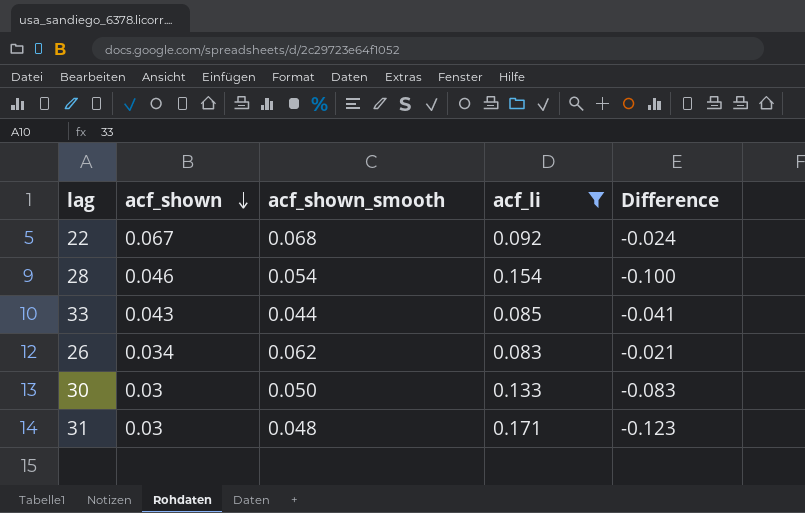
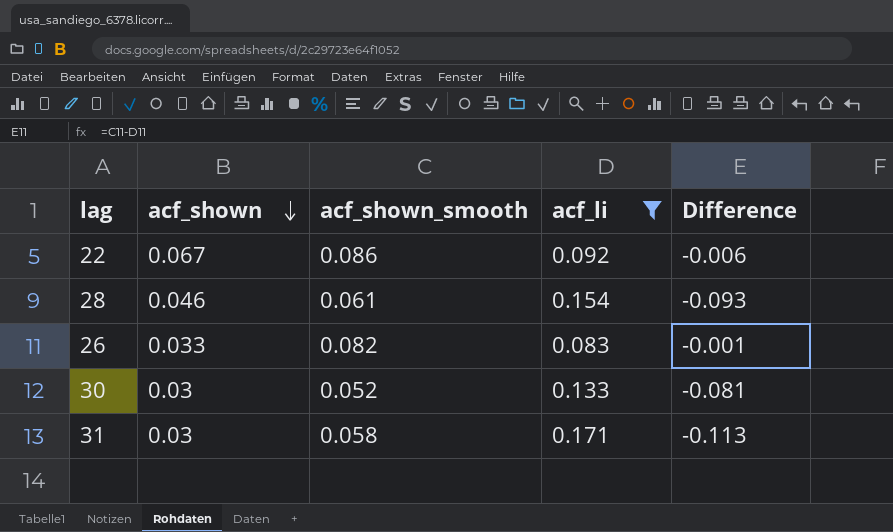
row 33: 0.043 | 0.044 | 0.085 | -0.041 -> none
22 | acf_shown_smooth: 0.068 -> 0.086
22 | Difference: -0.024 -> -0.006
28 | acf_shown_smooth: 0.054 -> 0.061
28 | Difference: -0.100 -> -0.093
26 | acf_shown: 0.034 -> 0.033
26 | acf_shown_smooth: 0.062 -> 0.082
26 | Difference: -0.021 -> -0.001
30 | acf_shown_smooth: 0.050 -> 0.052
30 | Difference: -0.083 -> -0.081
31 | acf_shown_smooth: 0.048 -> 0.058
31 | Difference: -0.123 -> -0.113

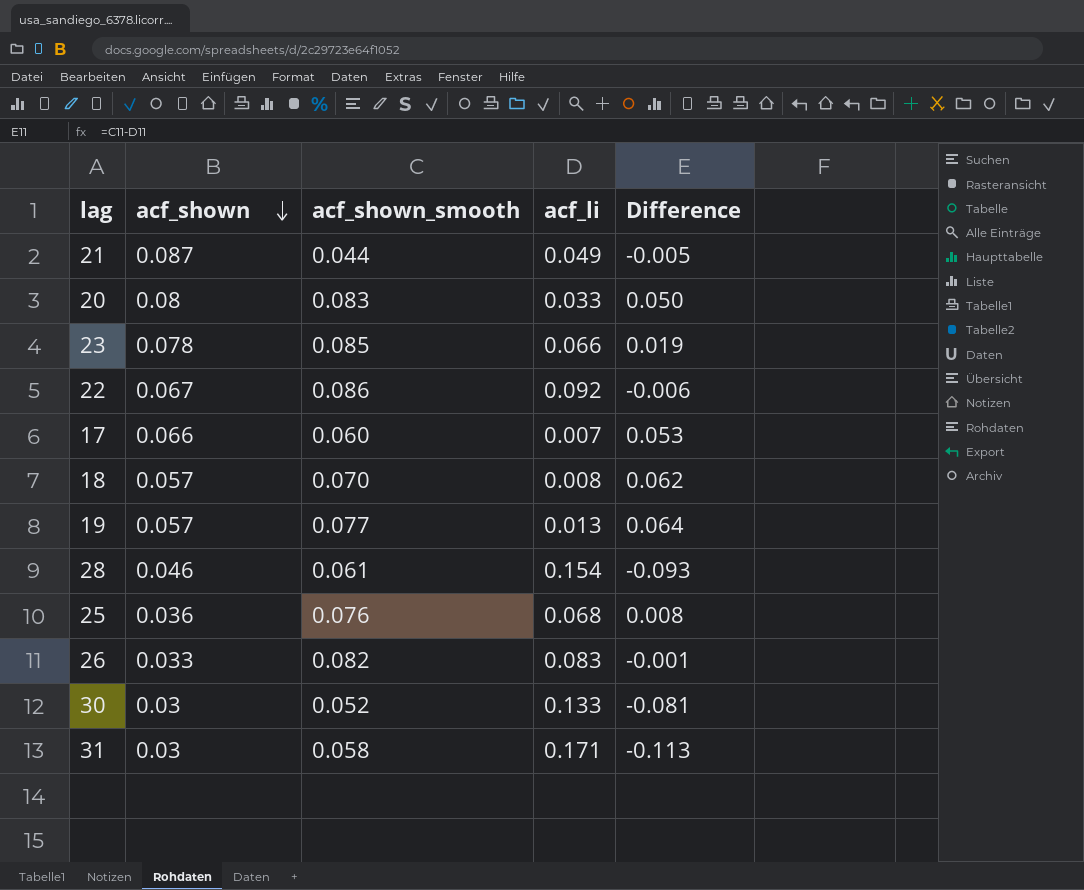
filter: acf_li >= 0.083 -> none

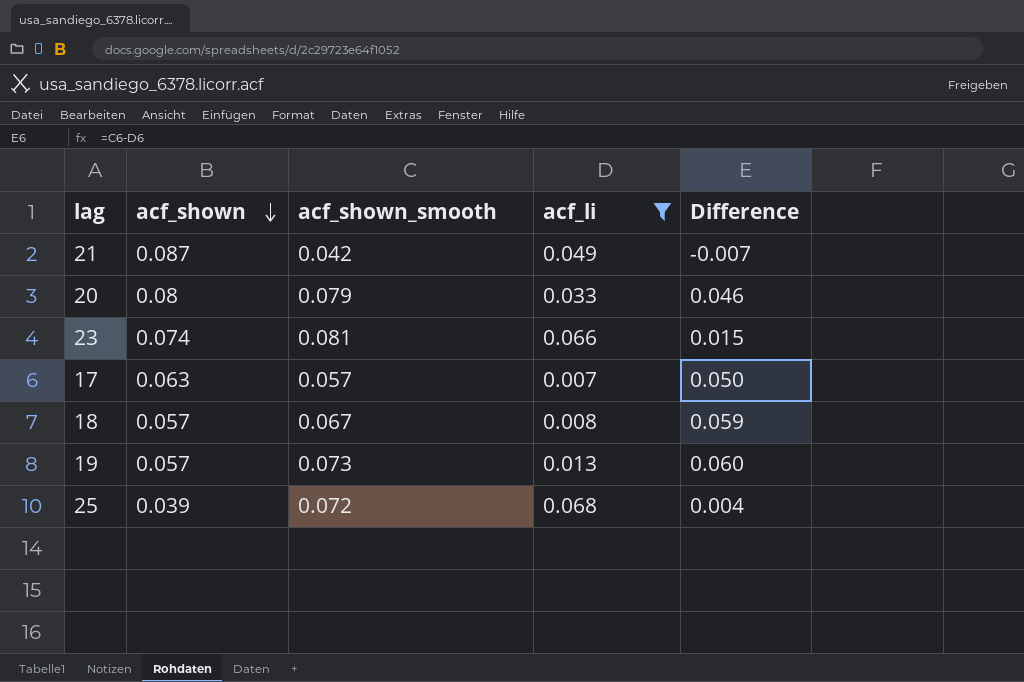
filter: none -> acf_li <= 0.068
21 | acf_shown_smooth: 0.044 -> 0.042
21 | Difference: -0.005 -> -0.007
20 | acf_shown_smooth: 0.083 -> 0.079
20 | Difference: 0.050 -> 0.046
23 | acf_shown: 0.078 -> 0.074
23 | acf_shown_smooth: 0.085 -> 0.081
23 | Difference: 0.019 -> 0.015
17 | acf_shown: 0.066 -> 0.063
17 | acf_shown_smooth: 0.060 -> 0.057
17 | Difference: 0.053 -> 0.050
18 | acf_shown_smooth: 0.070 -> 0.067
18 | Difference: 0.062 -> 0.059
19 | acf_shown_smooth: 0.077 -> 0.073
19 | Difference: 0.064 -> 0.060
25 | acf_shown: 0.036 -> 0.039
25 | acf_shown_smooth: 0.076 -> 0.072
25 | Difference: 0.008 -> 0.004

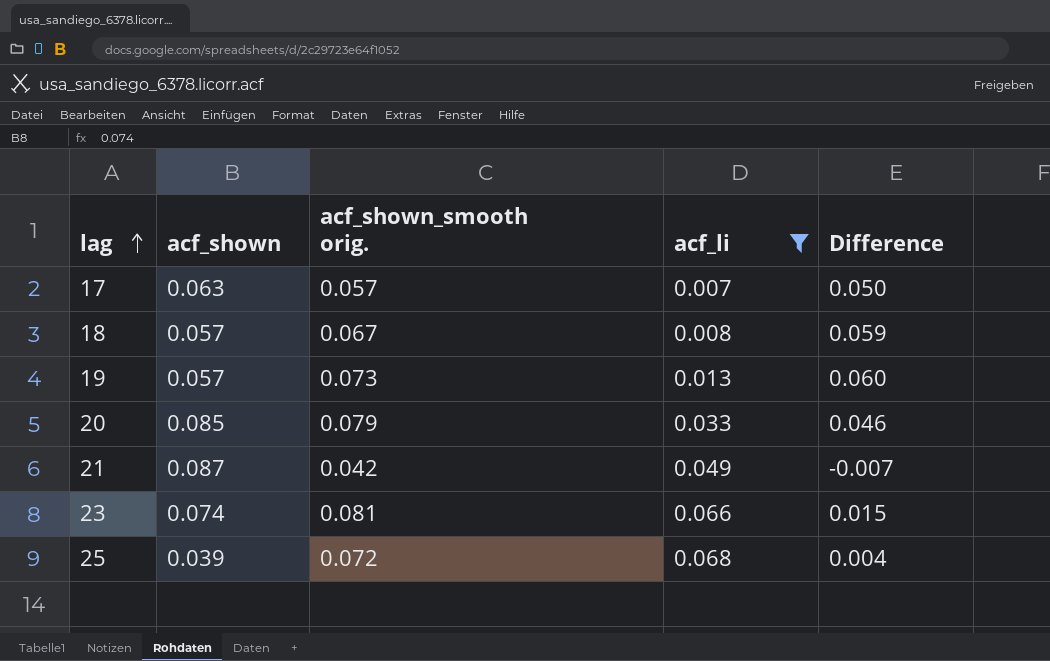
row order: acf_shown descending -> lag ascending
column name: acf_shown_smooth -> acf_shown_smooth orig.
20 | acf_shown: 0.08 -> 0.085

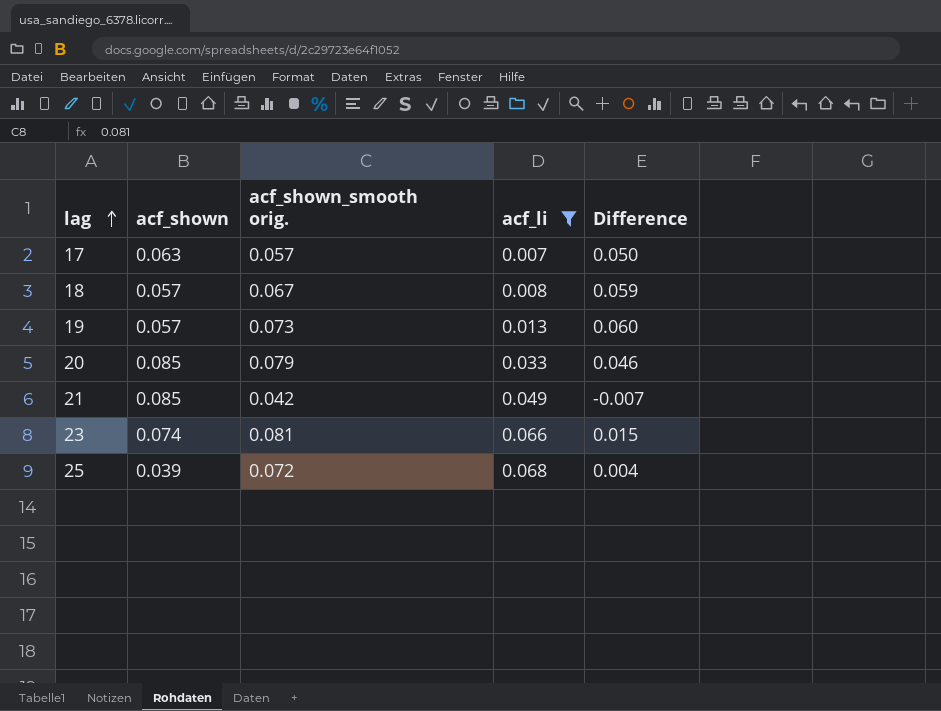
21 | acf_shown: 0.087 -> 0.085

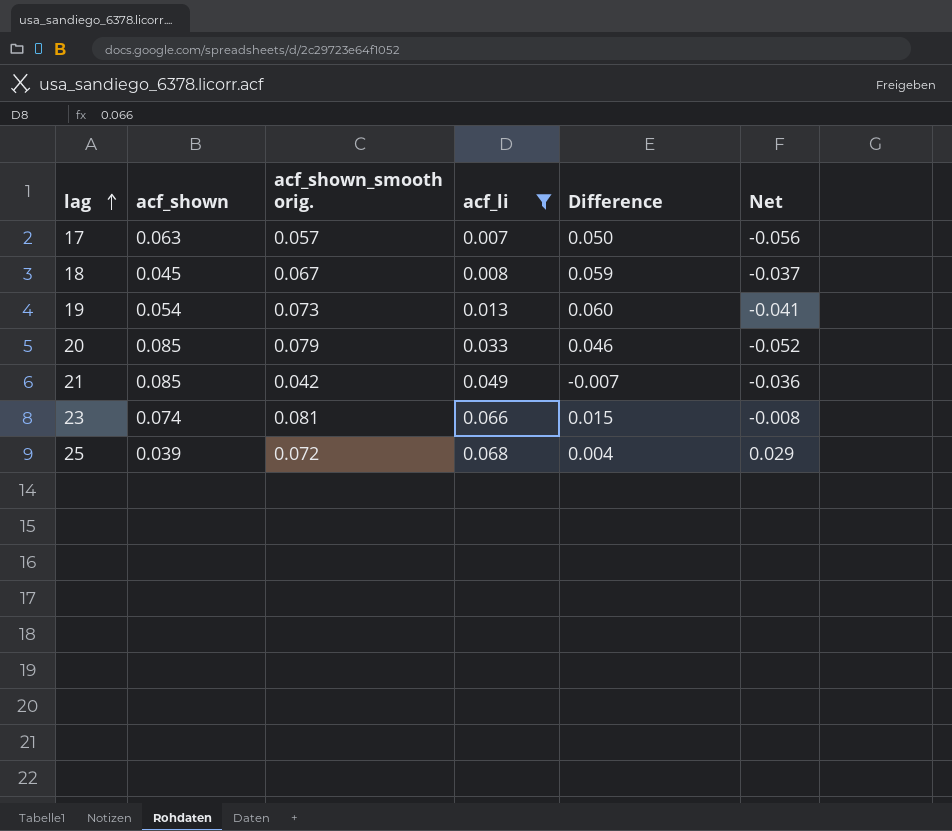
column Net | formula: none -> [acf_li] - [acf_shown]
18 | acf_shown: 0.057 -> 0.045
19 | acf_shown: 0.057 -> 0.054

